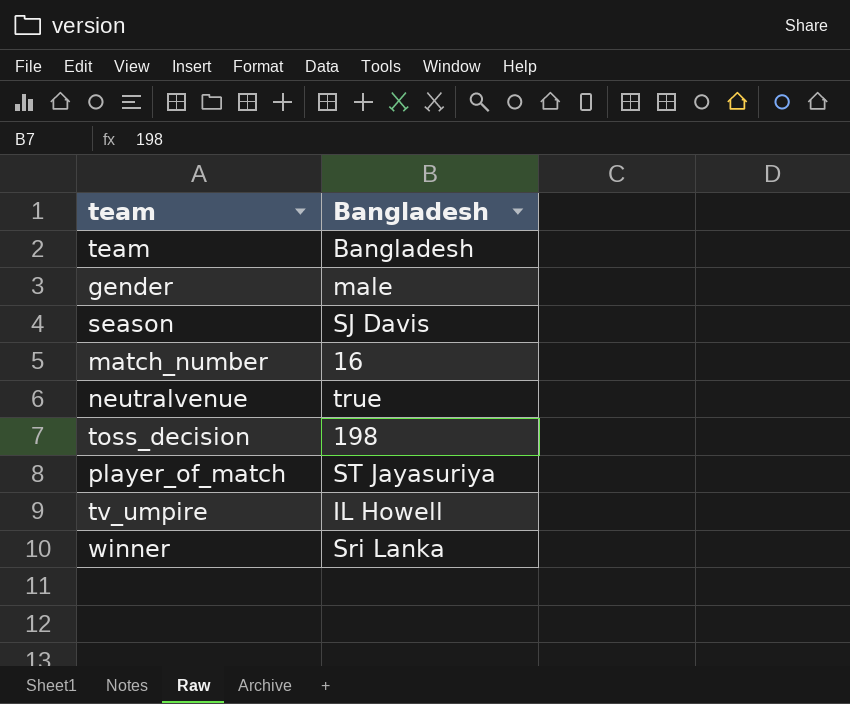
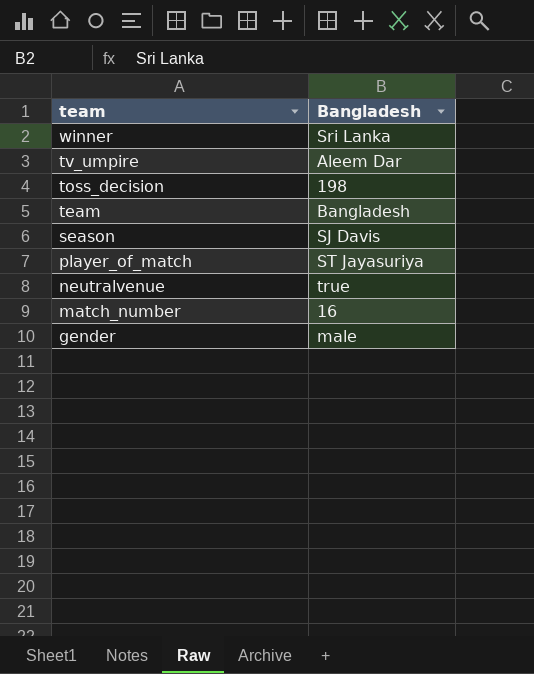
row order: none -> team descending
tv_umpire | Bangladesh: IL Howell -> Aleem Dar

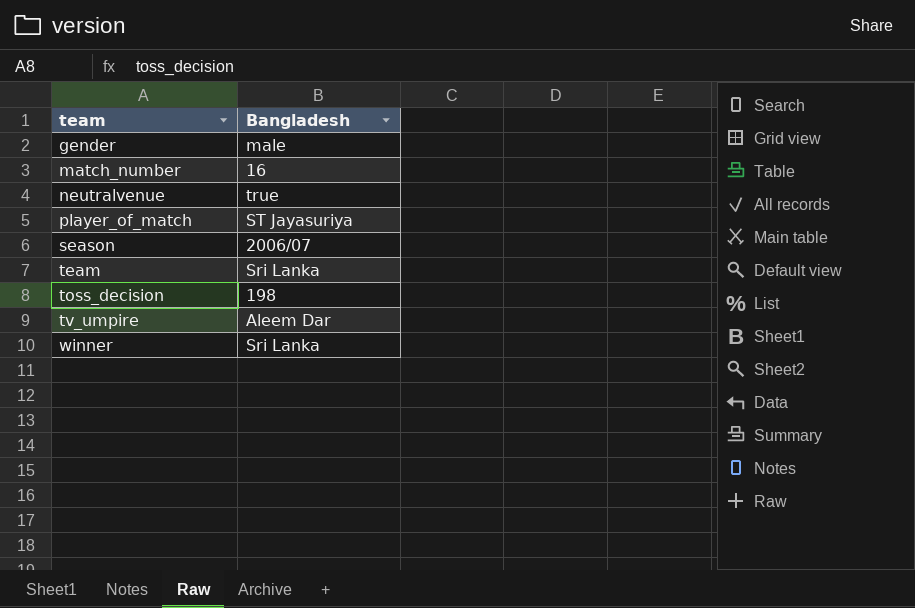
row order: team descending -> team ascending
season | Bangladesh: SJ Davis -> 2006/07
team | Bangladesh: Bangladesh -> Sri Lanka

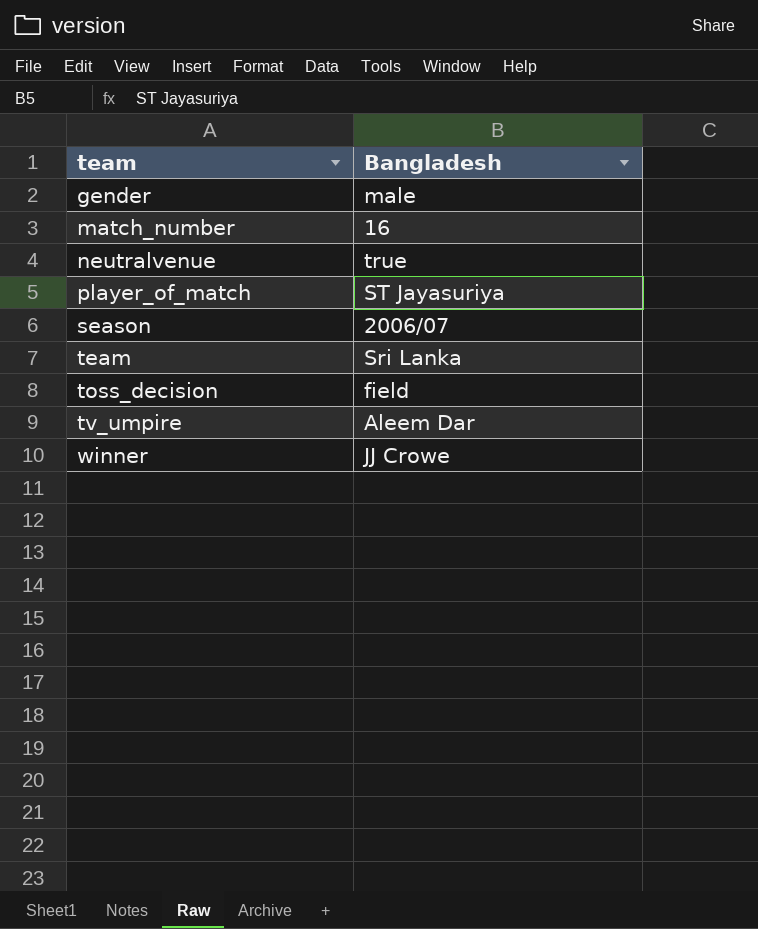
toss_decision | Bangladesh: 198 -> field
winner | Bangladesh: Sri Lanka -> JJ Crowe

